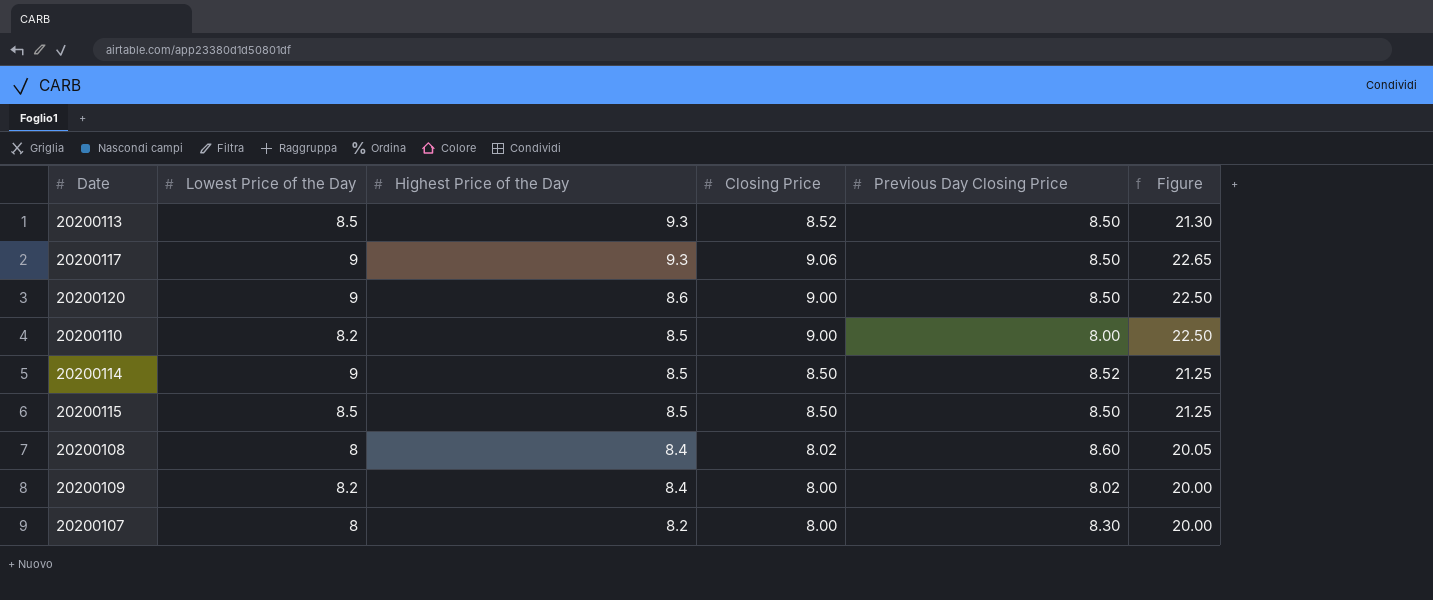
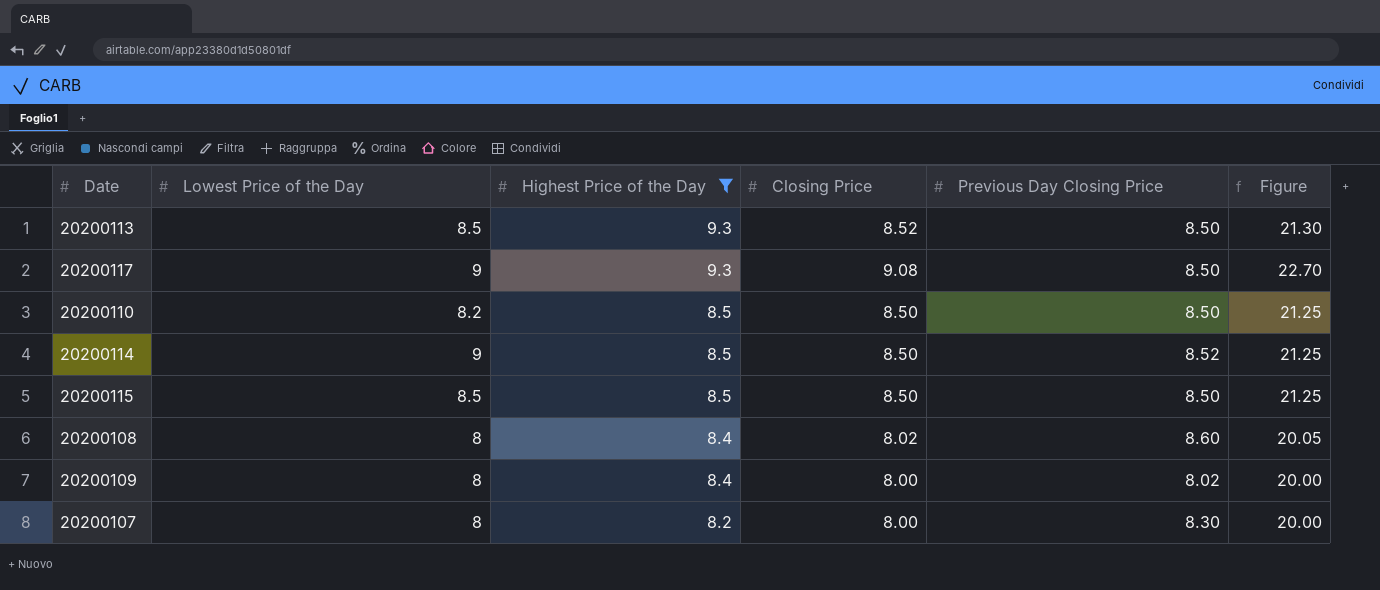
filter: none -> Highest Price of the Day != 8.6
20200117 | Closing Price: 9.06 -> 9.08
20200117 | Figure: 22.65 -> 22.70
20200110 | Closing Price: 9.00 -> 8.50
20200110 | Previous Day Closing Price: 8.00 -> 8.50
20200110 | Figure: 22.50 -> 21.25
20200109 | Lowest Price of the Day: 8.2 -> 8

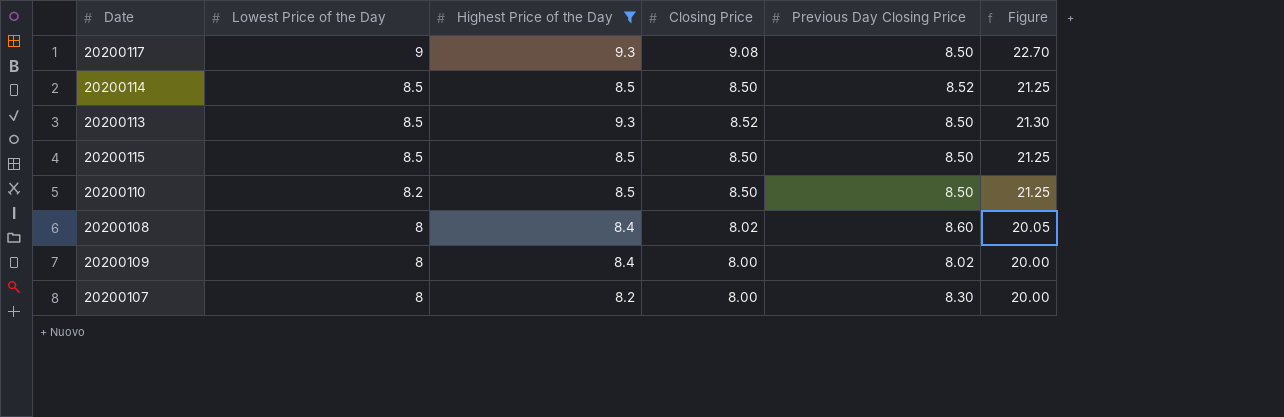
row order: Highest Price of the Day descending -> Lowest Price of the Day descending
20200114 | Lowest Price of the Day: 9 -> 8.5

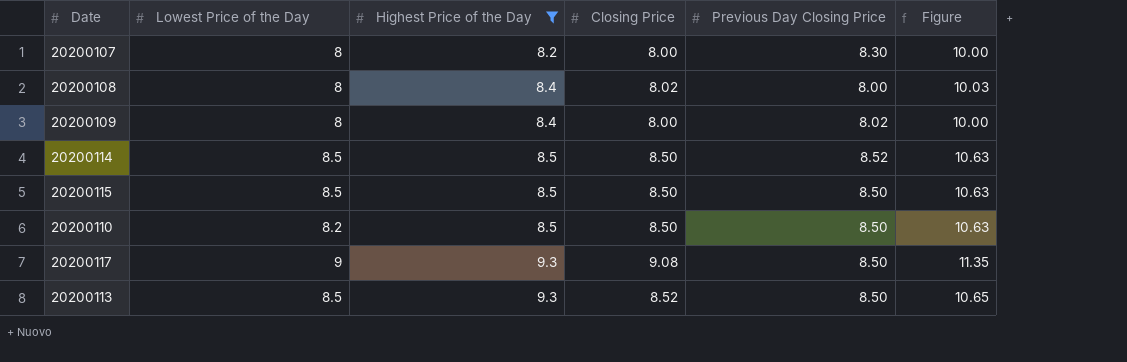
row order: Lowest Price of the Day descending -> Highest Price of the Day ascending
column Figure | formula: [Closing Price] * 2.5 -> [Closing Price] * 1.25
20200108 | Previous Day Closing Price: 8.60 -> 8.00

